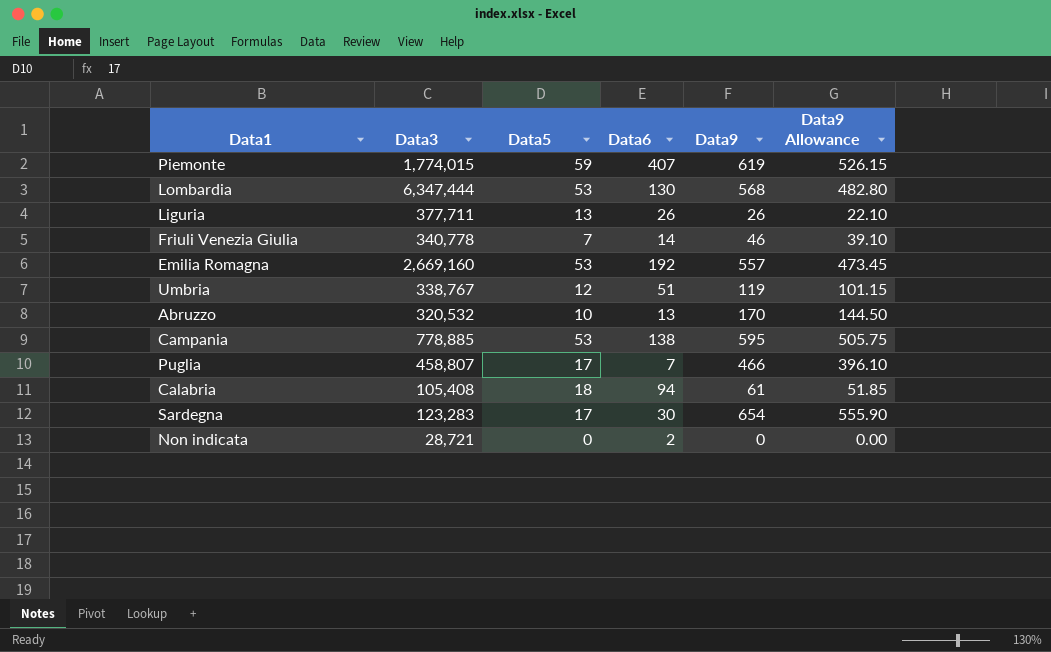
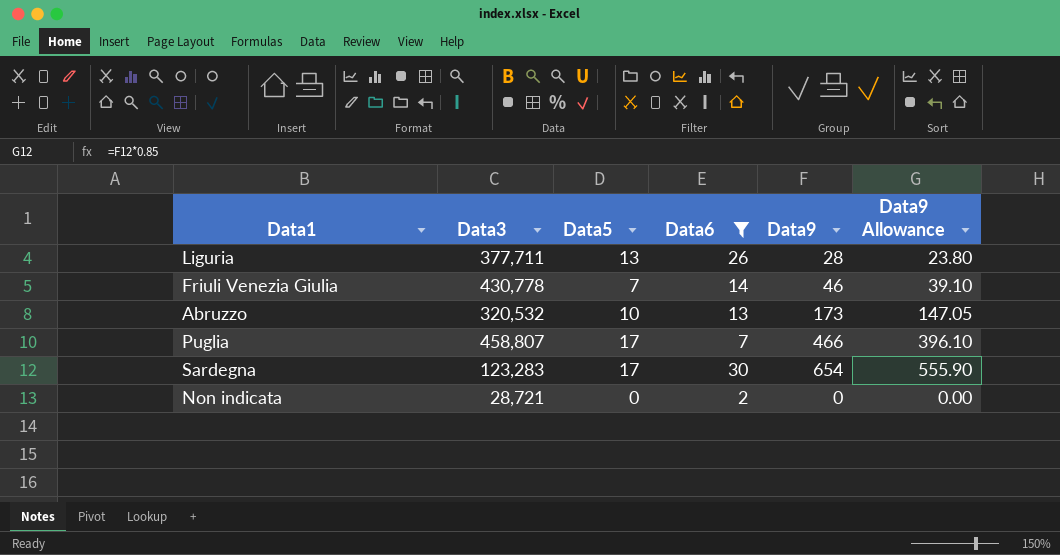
filter: none -> Data6 <= 30
Liguria | Data9: 26 -> 28
Liguria | Data9 Allowance: 22.10 -> 23.80
Friuli Venezia Giulia | Data3: 340,778 -> 430,778
Abruzzo | Data9: 170 -> 173
Abruzzo | Data9 Allowance: 144.50 -> 147.05

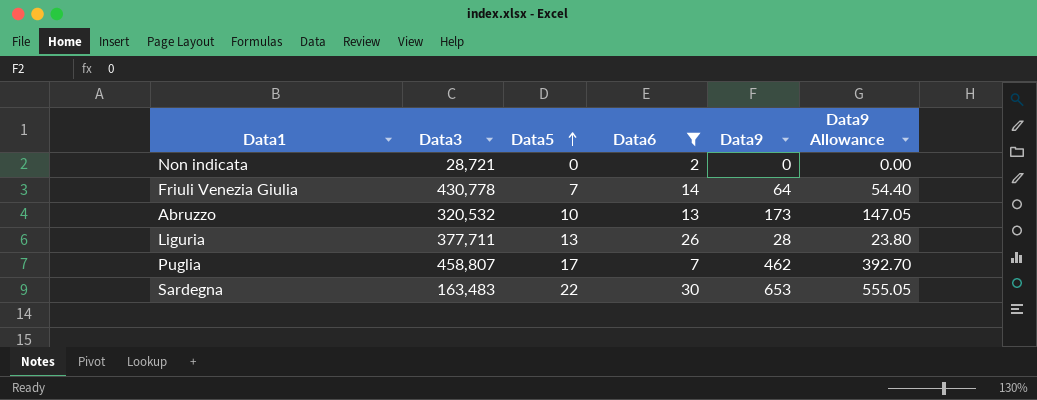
row order: none -> Data5 ascending
Friuli Venezia Giulia | Data9: 46 -> 64
Friuli Venezia Giulia | Data9 Allowance: 39.10 -> 54.40
Puglia | Data9: 466 -> 462
Puglia | Data9 Allowance: 396.10 -> 392.70
Sardegna | Data3: 123,283 -> 163,483
Sardegna | Data5: 17 -> 22
Sardegna | Data9: 654 -> 653
Sardegna | Data9 Allowance: 555.90 -> 555.05

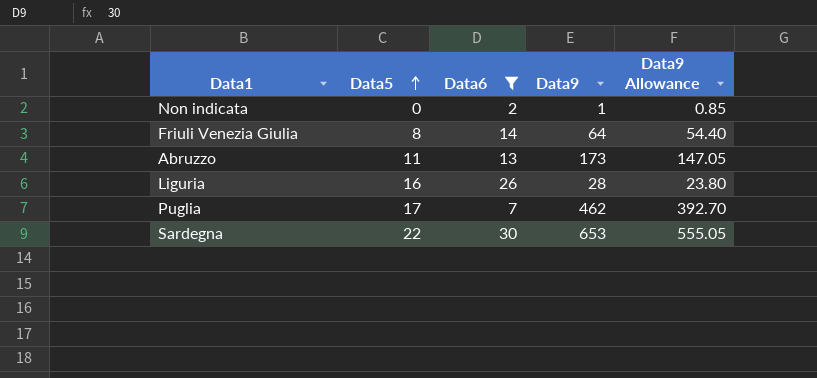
column Data3 | position: 2 -> none
Non indicata | Data9: 0 -> 1
Non indicata | Data9 Allowance: 0.00 -> 0.85
Friuli Venezia Giulia | Data5: 7 -> 8
Abruzzo | Data5: 10 -> 11
Liguria | Data5: 13 -> 16

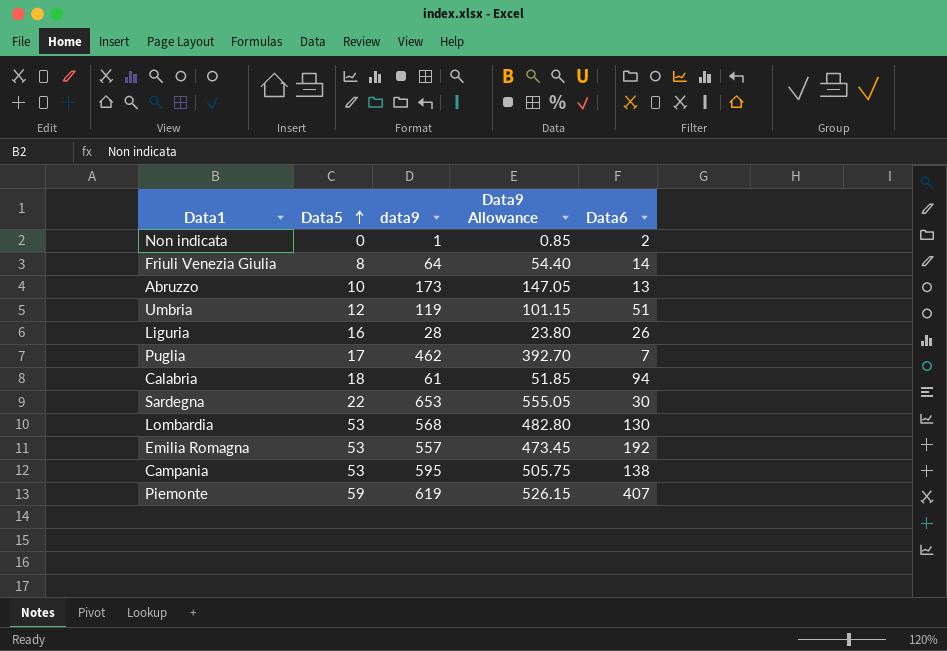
filter: Data6 <= 30 -> none
column name: Data9 -> data9
column Data6 | position: 3 -> 5
Abruzzo | Data5: 11 -> 10

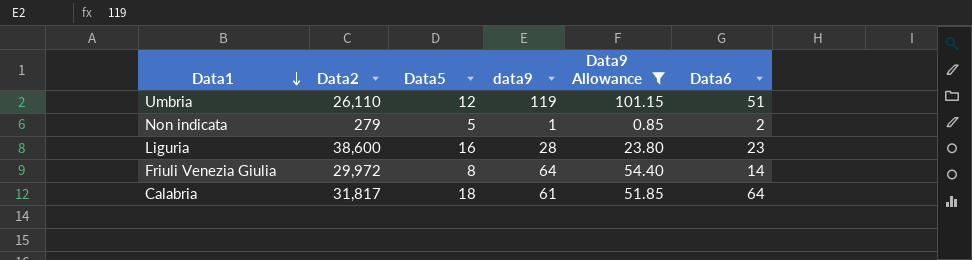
filter: none -> Data9 Allowance <= 101.15
row order: Data5 ascending -> Data1 descending
column Data2 | position: none -> 2
Non indicata | Data5: 0 -> 5
Liguria | Data6: 26 -> 23
Calabria | Data6: 94 -> 64

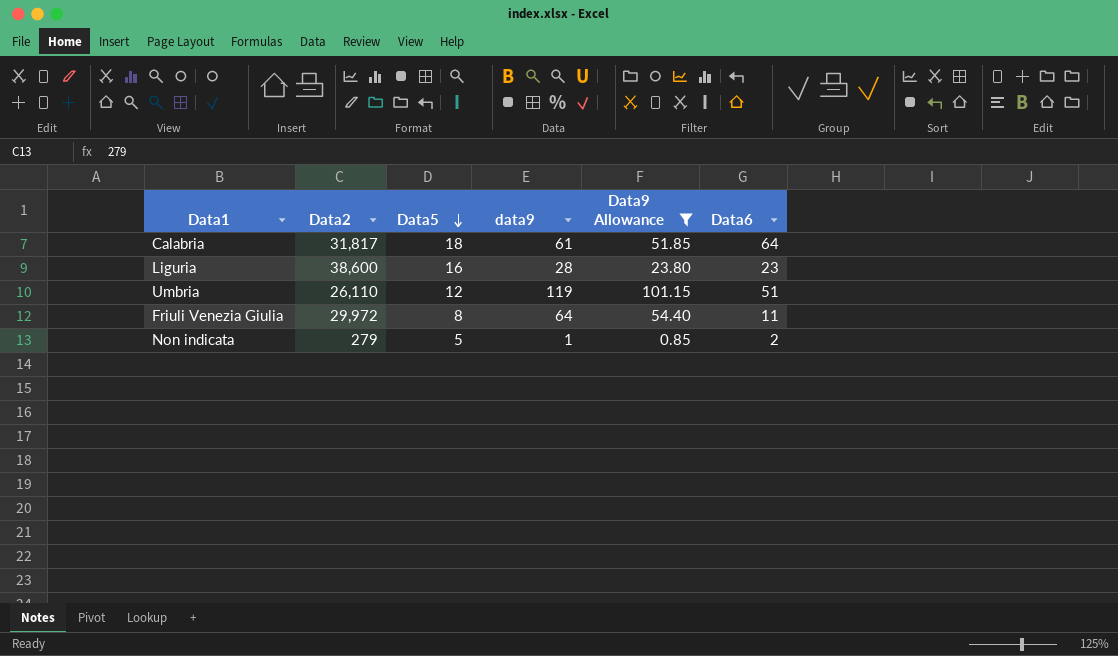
row order: Data1 descending -> Data5 descending
Friuli Venezia Giulia | Data6: 14 -> 11

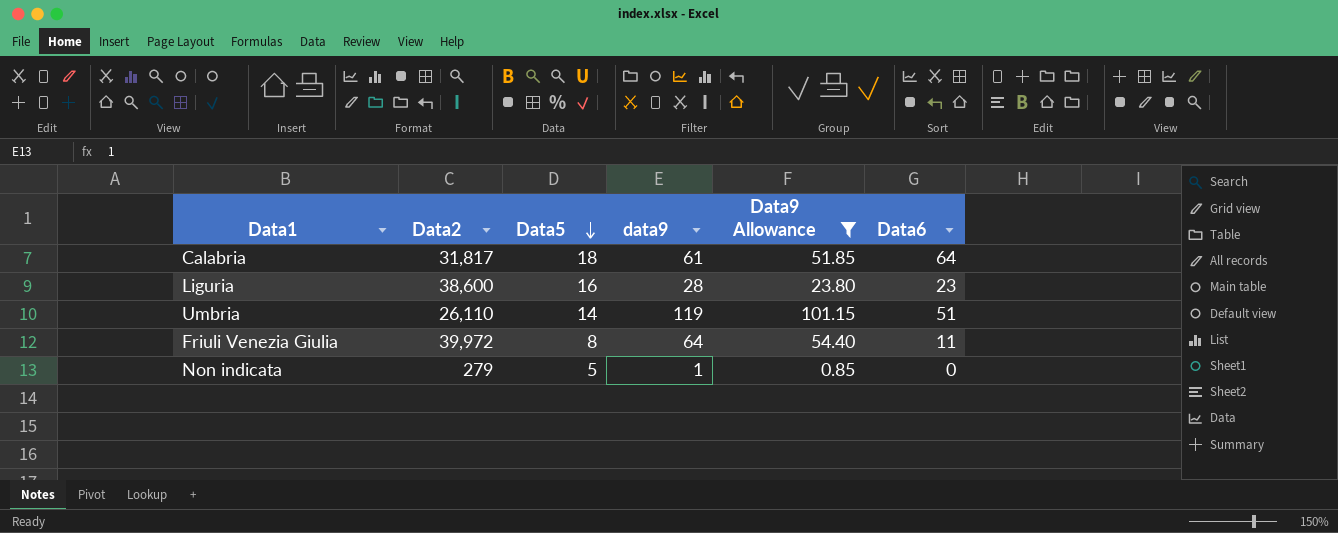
Umbria | Data5: 12 -> 14
Friuli Venezia Giulia | Data2: 29,972 -> 39,972
Non indicata | Data6: 2 -> 0

